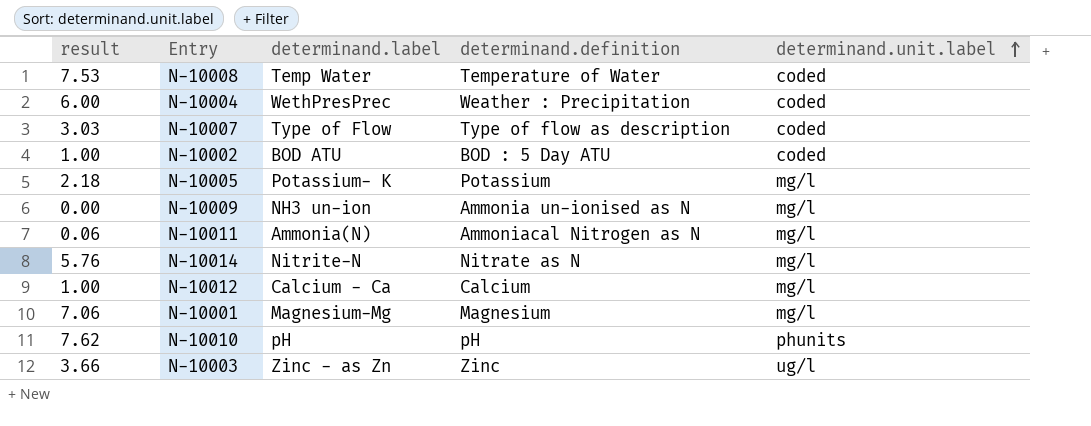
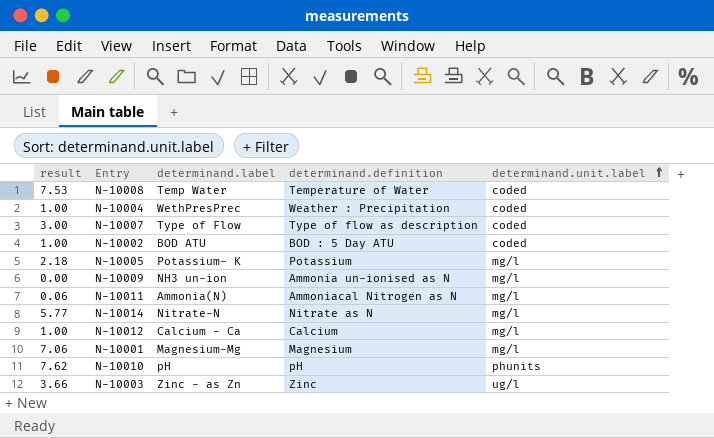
N-10004 | result: 6.00 -> 1.00
N-10007 | result: 3.03 -> 3.00
N-10014 | result: 5.76 -> 5.77
N-10014 | determinand.label: Nitrite-N -> Nitrate-N

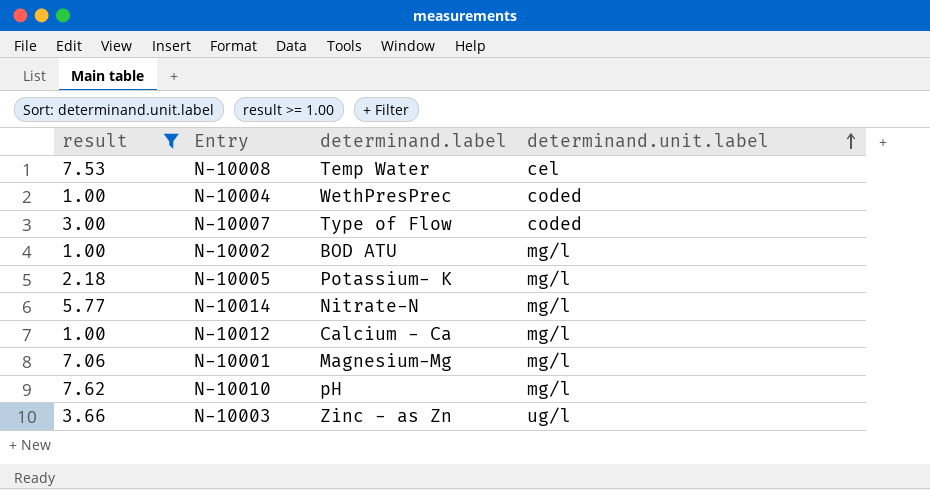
filter: none -> result >= 1.00
column determinand.definition | position: 4 -> none
N-10008 | determinand.unit.label: coded -> cel
N-10002 | determinand.unit.label: coded -> mg/l
N-10010 | determinand.unit.label: phunits -> mg/l

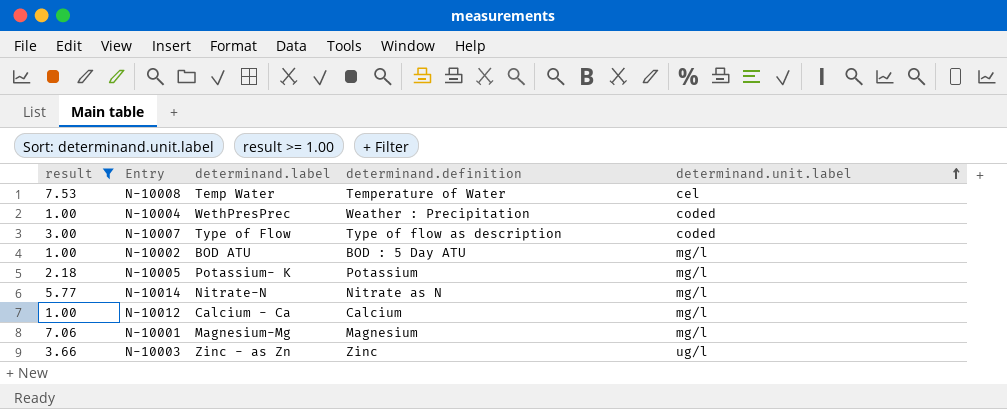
column determinand.definition | position: none -> 4
row N-10010: 7.62 | pH | mg/l -> none

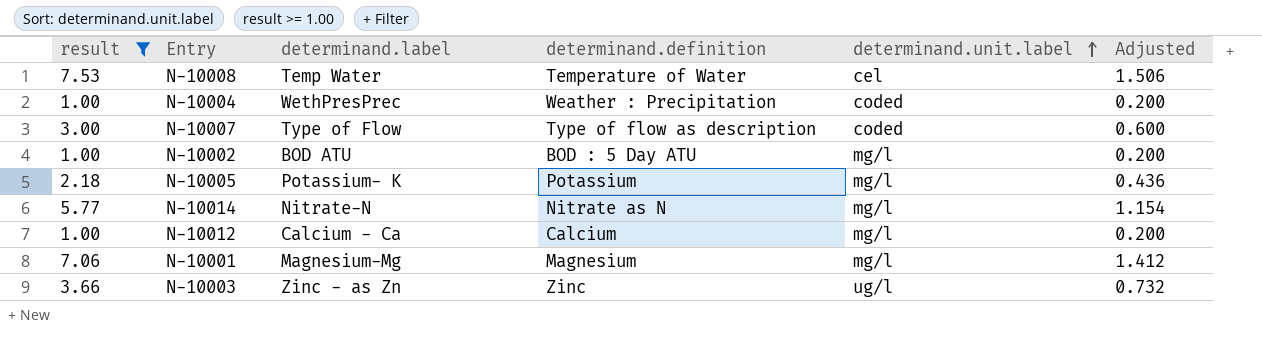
column Adjusted | formula: none -> [result] * 0.2

